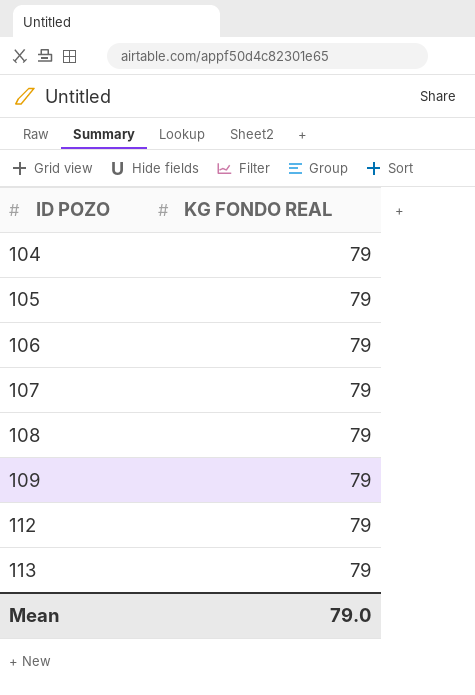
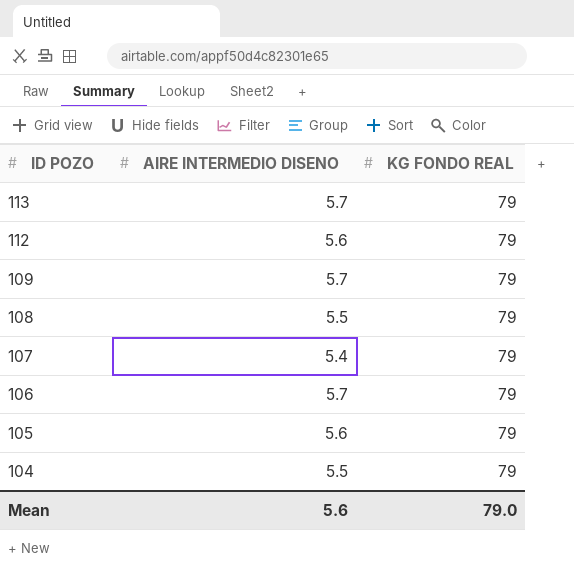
row order: ID POZO ascending -> ID POZO descending
column AIRE INTERMEDIO DISENO | position: none -> 2

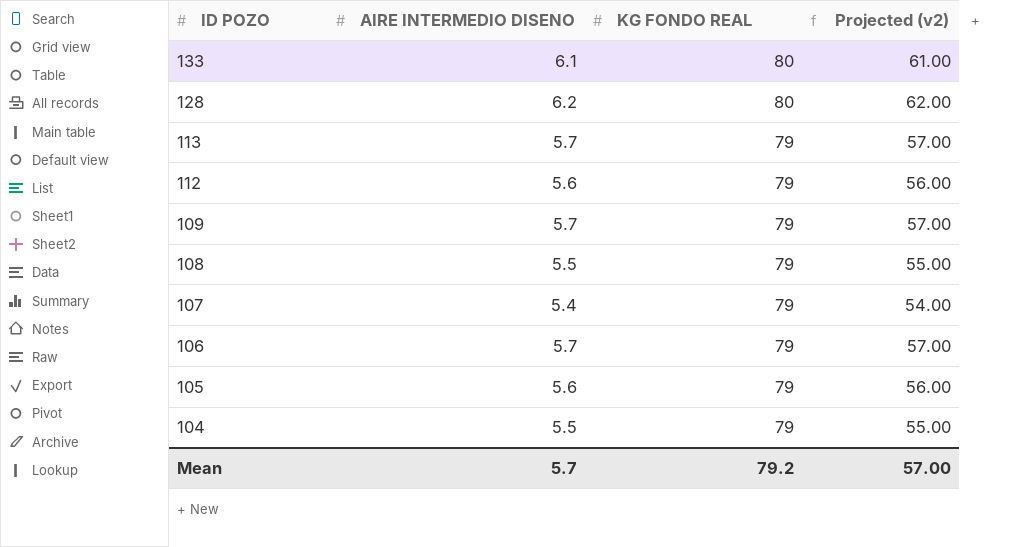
column Projected (v2) | formula: none -> [AIRE INTERMEDIO DISENO] * 10
row 133: none -> 6.1 | 80 | 61.00
row 128: none -> 6.2 | 80 | 62.00
Mean | AIRE INTERMEDIO DISENO: 5.6 -> 5.7
Mean | KG FONDO REAL: 79.0 -> 79.2

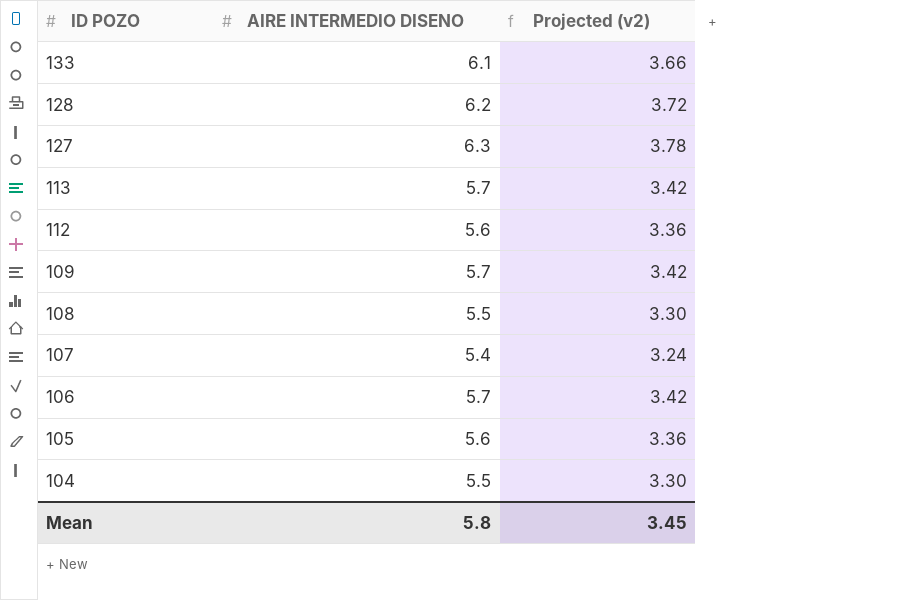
column KG FONDO REAL | position: 3 -> none
column Projected (v2) | formula: [AIRE INTERMEDIO DISENO] * 10 -> [AIRE INTERMEDIO DISENO] * 0.6
row 127: none -> 6.3 | 3.78
Mean | AIRE INTERMEDIO DISENO: 5.7 -> 5.8
Mean | Projected (v2): 57.00 -> 3.45

